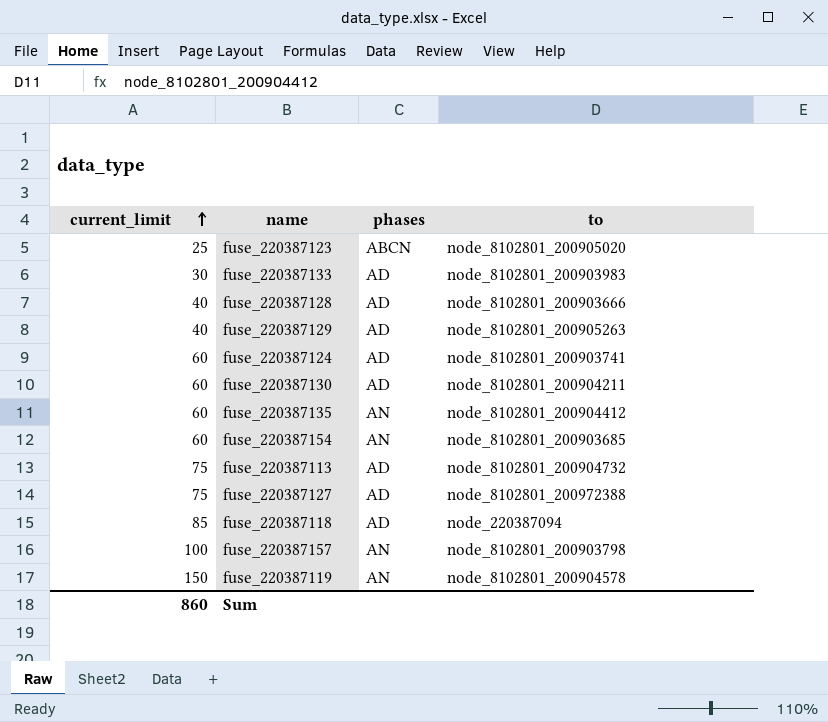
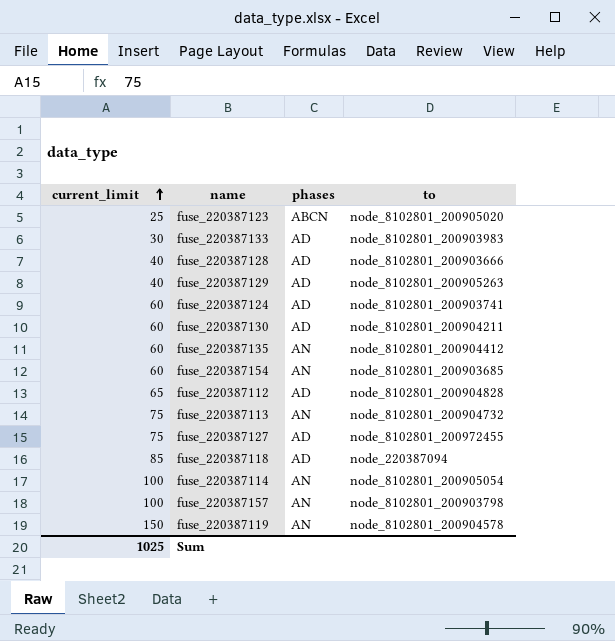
row fuse_220387112: none -> 65 | AD | node_8102801_200904828
fuse_220387113 | phases: AD -> AN
fuse_220387127 | to: node_8102801_200972388 -> node_8102801_200972455
row fuse_220387114: none -> 100 | AN | node_8102801_200905054
Sum | current_limit: 860 -> 1025

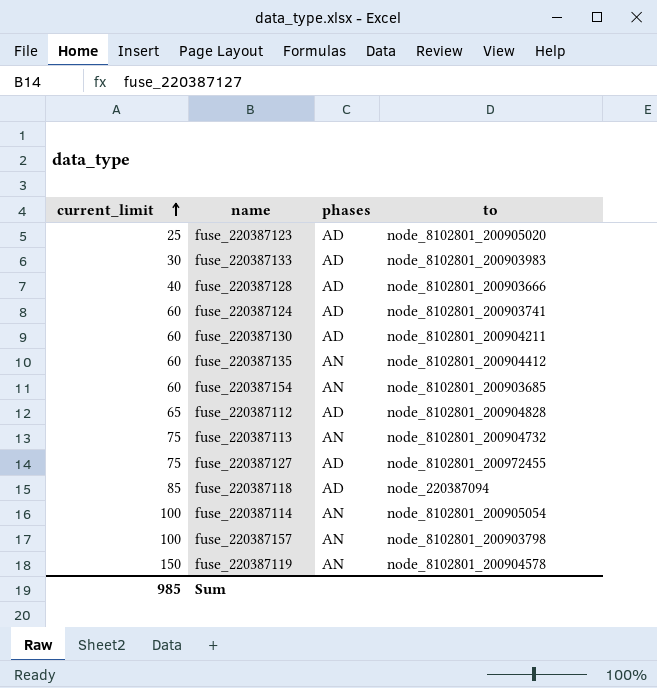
row fuse_220387129: 40 | AD | node_8102801_200905263 -> none
fuse_220387123 | phases: ABCN -> AD
Sum | current_limit: 1025 -> 985

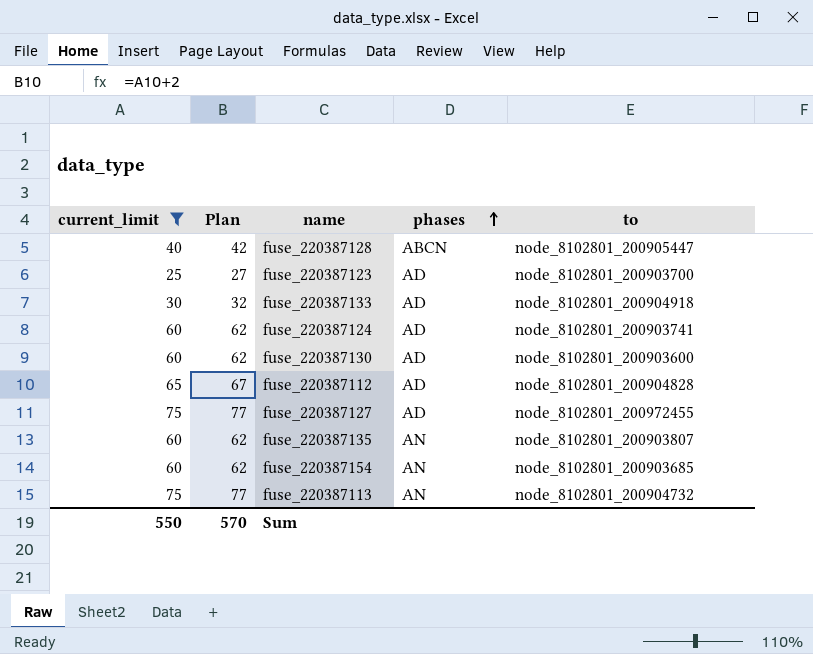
filter: none -> current_limit <= 75
row order: current_limit ascending -> phases ascending
column Plan | formula: none -> [current_limit] + 2
fuse_220387128 | phases: AD -> ABCN
fuse_220387128 | to: node_8102801_200903666 -> node_8102801_200905447
fuse_220387123 | to: node_8102801_200905020 -> node_8102801_200903700
fuse_220387133 | to: node_8102801_200903983 -> node_8102801_200904918
fuse_220387130 | to: node_8102801_200904211 -> node_8102801_200903600
fuse_220387135 | to: node_8102801_200904412 -> node_8102801_200903807
Sum | current_limit: 985 -> 550

